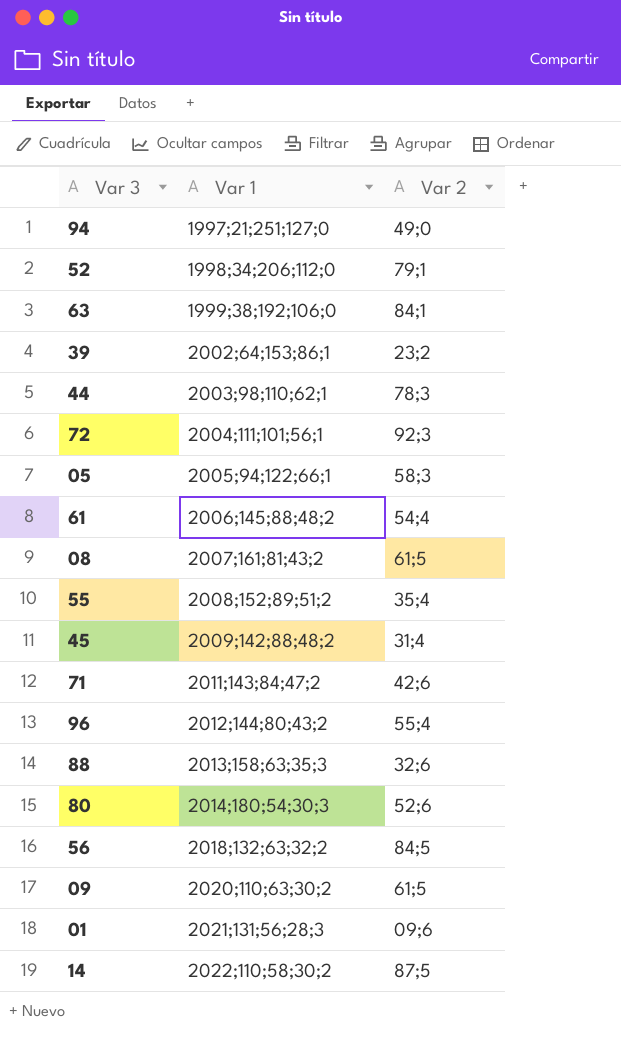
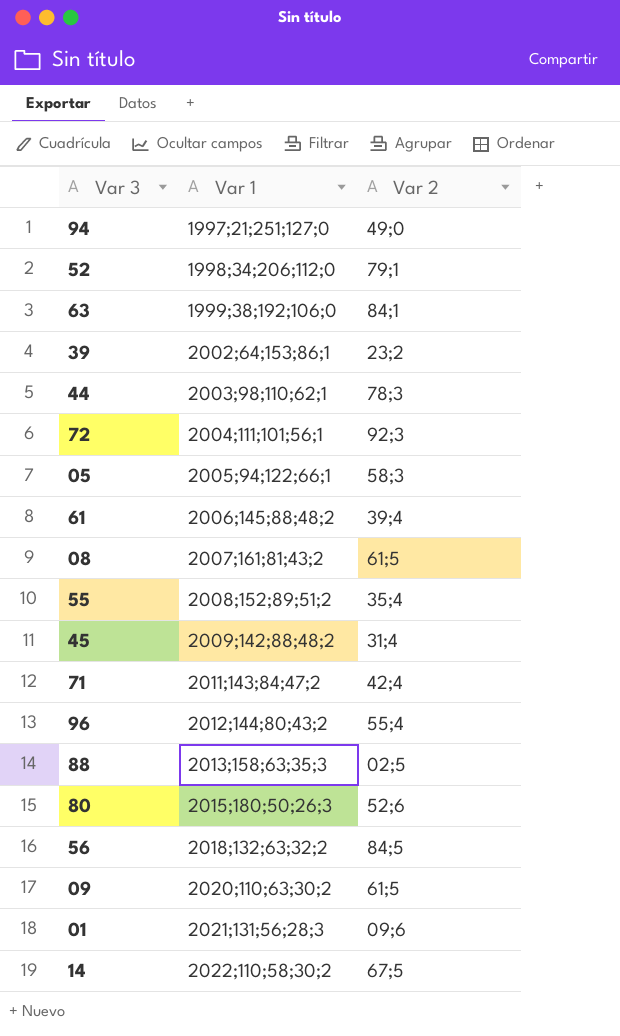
61 | Var 2: 54;4 -> 39;4
71 | Var 2: 42;6 -> 42;4
88 | Var 2: 32;6 -> 02;5
80 | Var 1: 2014;180;54;30;3 -> 2015;180;50;26;3
14 | Var 2: 87;5 -> 67;5

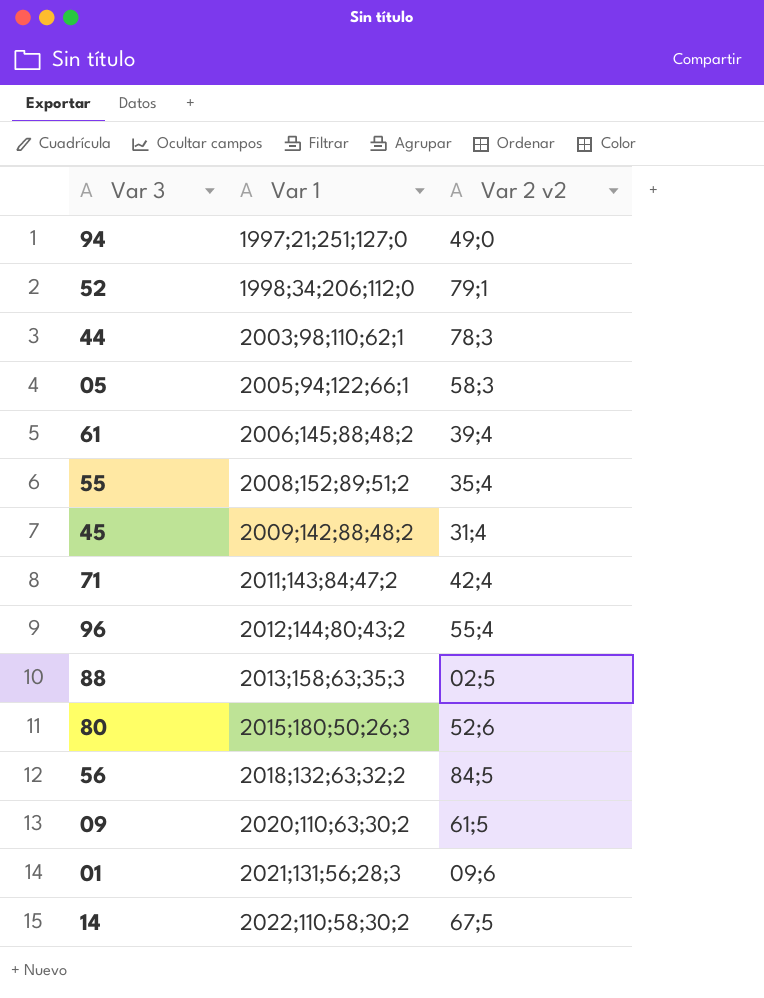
column name: Var 2 -> Var 2 v2
row 63: 1999;38;192;106;0 | 84;1 -> none
row 39: 2002;64;153;86;1 | 23;2 -> none
row 72: 2004;111;101;56;1 | 92;3 -> none
row 08: 2007;161;81;43;2 | 61;5 -> none

